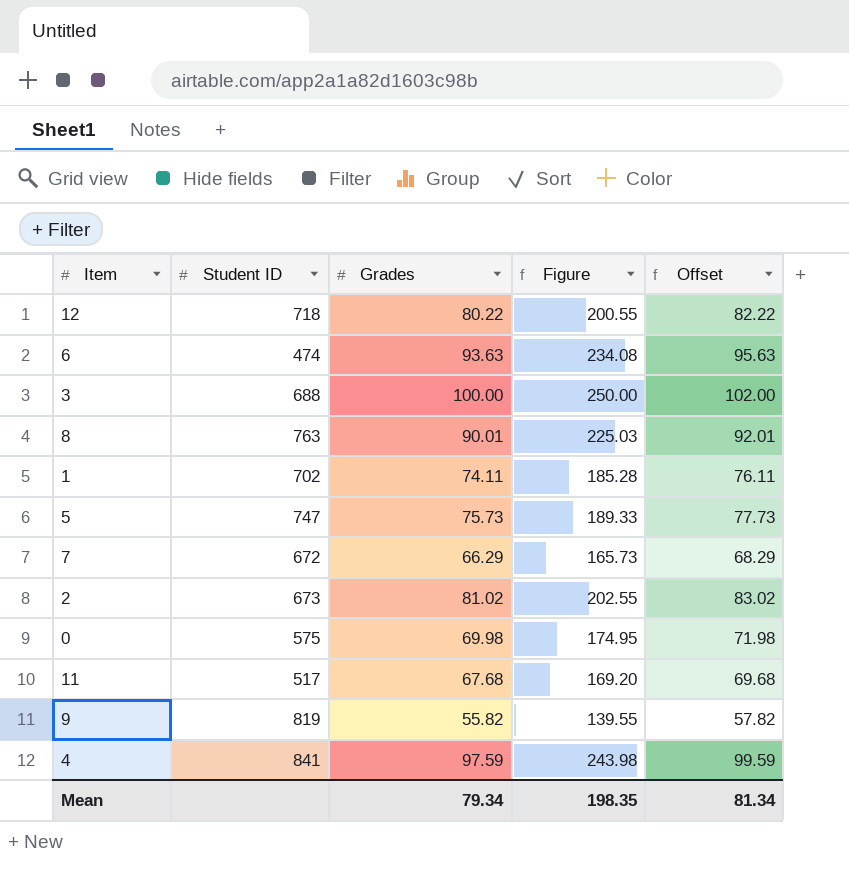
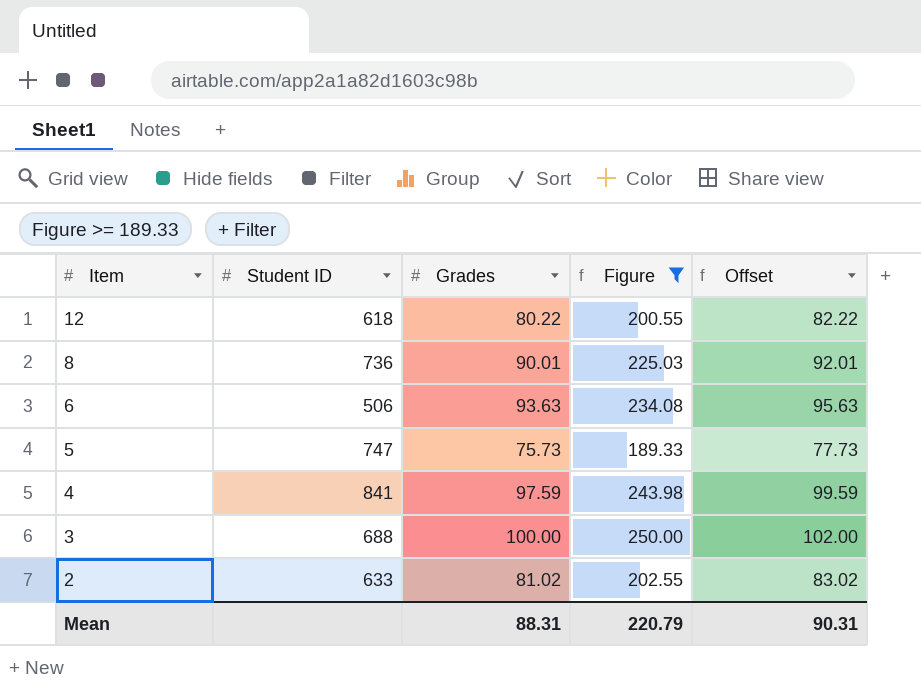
filter: none -> Figure >= 189.33
row order: none -> Item descending
12 | Student ID: 718 -> 618
8 | Student ID: 763 -> 736
6 | Student ID: 474 -> 506
2 | Student ID: 673 -> 633
Mean | Grades: 79.34 -> 88.31
Mean | Figure: 198.35 -> 220.79
Mean | Offset: 81.34 -> 90.31

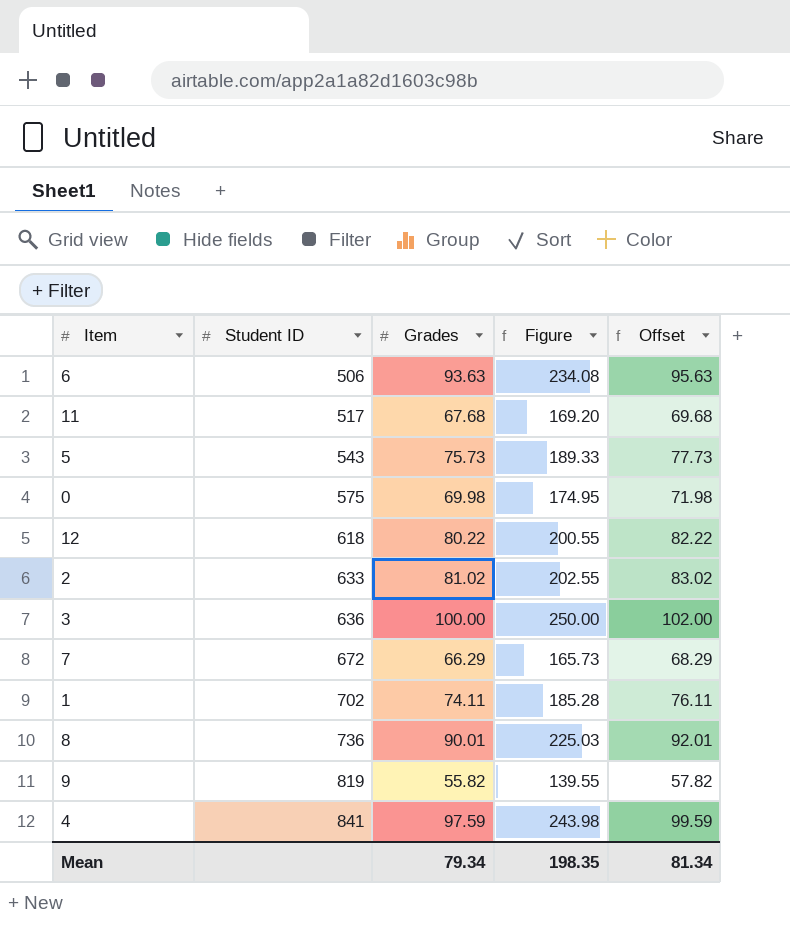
filter: Figure >= 189.33 -> none
row order: Item descending -> Student ID ascending
5 | Student ID: 747 -> 543
3 | Student ID: 688 -> 636
Mean | Grades: 88.31 -> 79.34
Mean | Figure: 220.79 -> 198.35
Mean | Offset: 90.31 -> 81.34

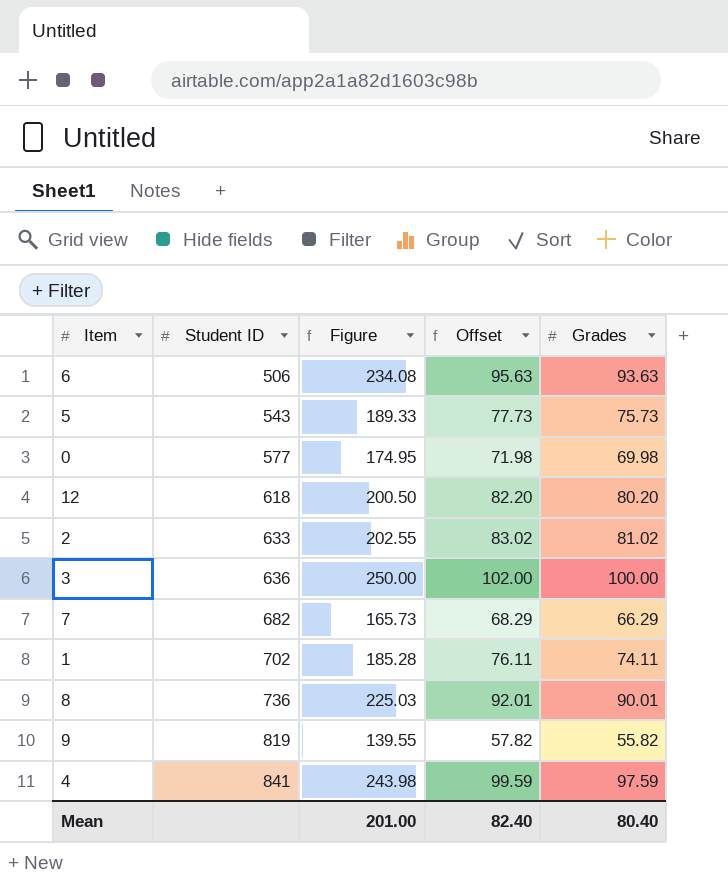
column Grades | position: 3 -> 5
row 11: 517 | 67.68 | 169.20 | 69.68 -> none
0 | Student ID: 575 -> 577
12 | Figure: 200.55 -> 200.50
12 | Offset: 82.22 -> 82.20
12 | Grades: 80.22 -> 80.20
7 | Student ID: 672 -> 682
Mean | Figure: 198.35 -> 201.00
Mean | Offset: 81.34 -> 82.40
Mean | Grades: 79.34 -> 80.40

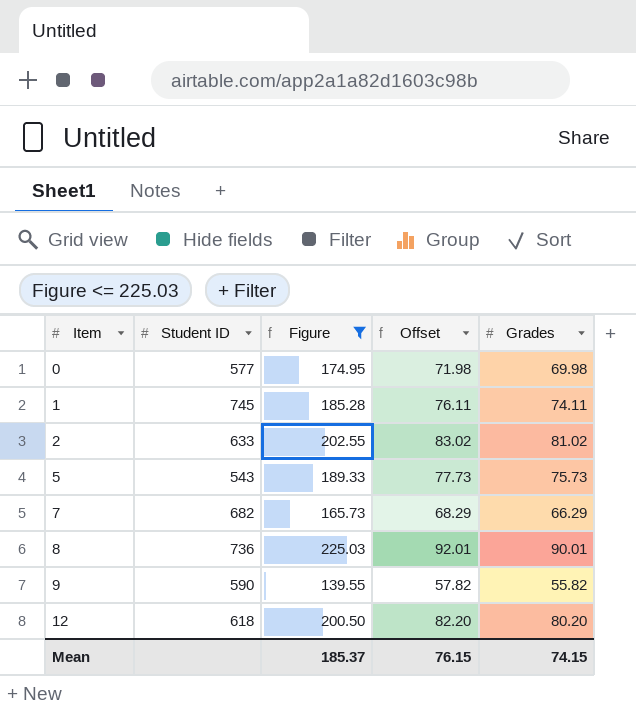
filter: none -> Figure <= 225.03
row order: Student ID ascending -> Item ascending
1 | Student ID: 702 -> 745
9 | Student ID: 819 -> 590
Mean | Figure: 201.00 -> 185.37
Mean | Offset: 82.40 -> 76.15
Mean | Grades: 80.40 -> 74.15

